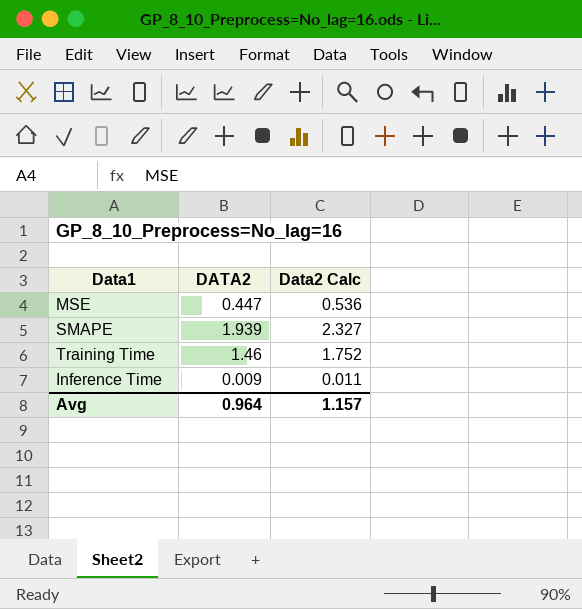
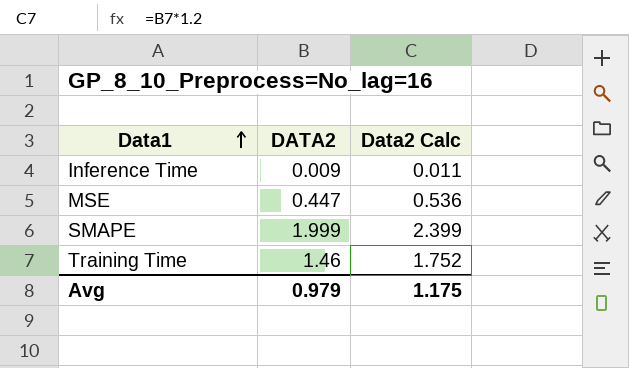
row order: none -> Data1 ascending
SMAPE | DATA2: 1.939 -> 1.999
SMAPE | Data2 Calc: 2.327 -> 2.399
Avg | DATA2: 0.964 -> 0.979
Avg | Data2 Calc: 1.157 -> 1.175

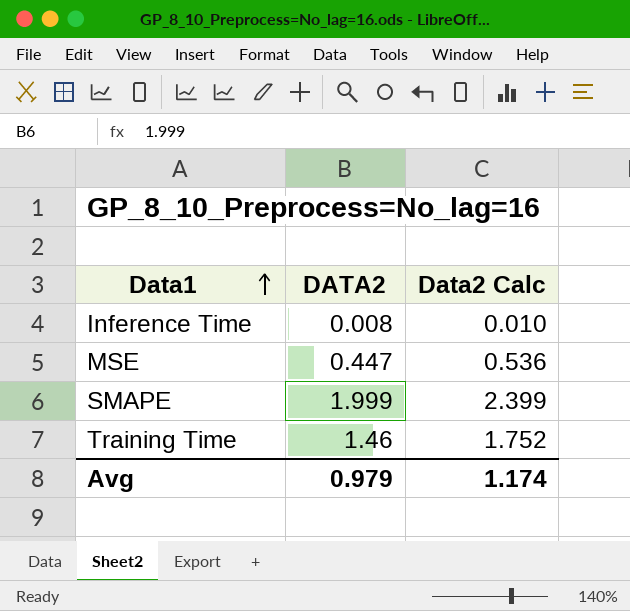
Inference Time | DATA2: 0.009 -> 0.008
Inference Time | Data2 Calc: 0.011 -> 0.010
Avg | Data2 Calc: 1.175 -> 1.174

